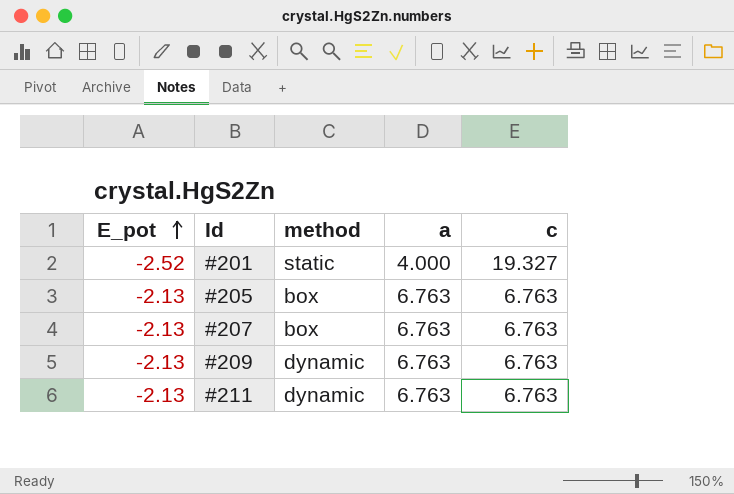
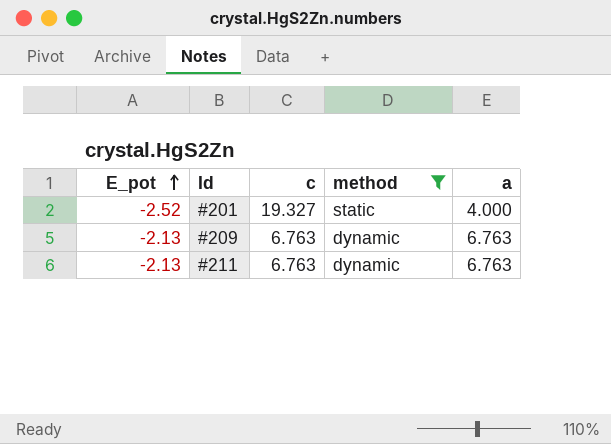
filter: none -> method != box
column c | position: 5 -> 3

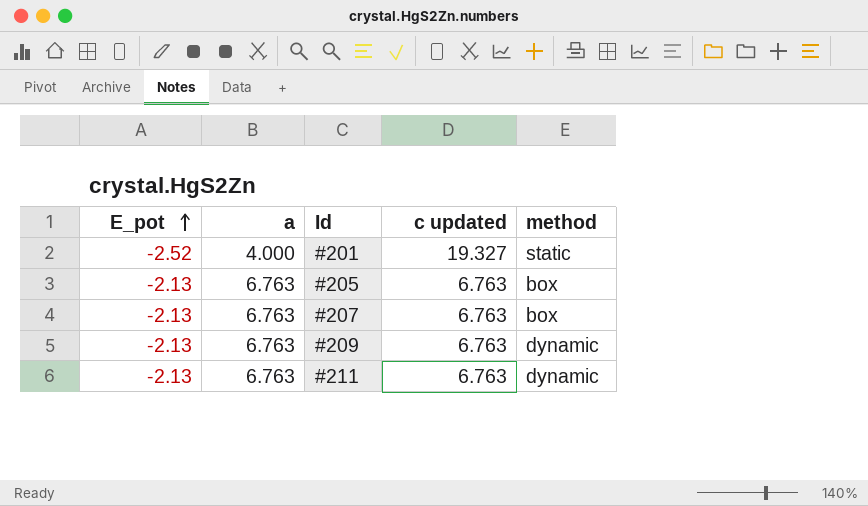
filter: method != box -> none
column a | position: 5 -> 2
column name: c -> c updated

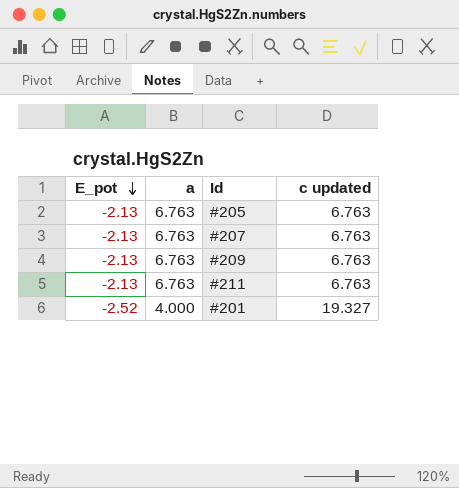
row order: E_pot ascending -> E_pot descending
column method | position: 5 -> none

